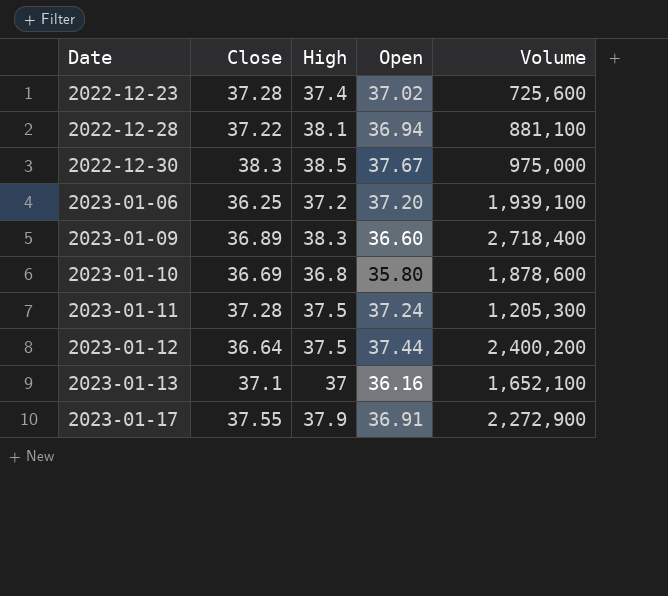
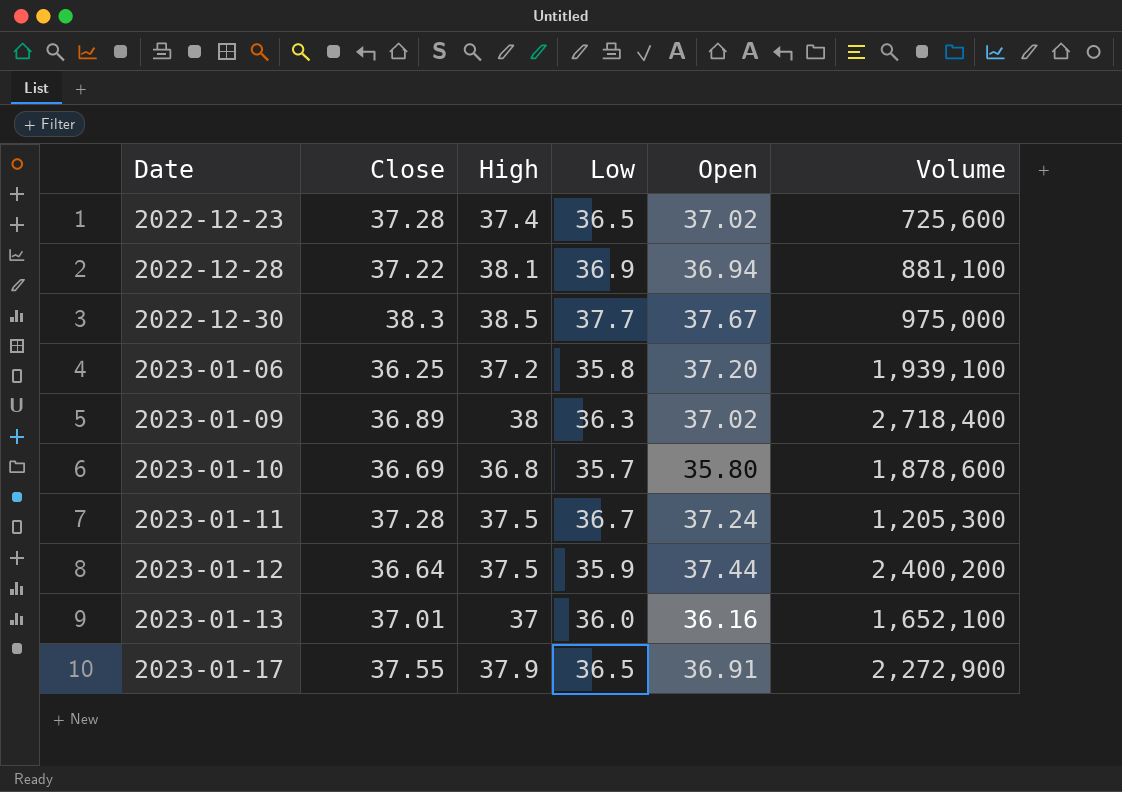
column Low | position: none -> 4
2023-01-09 | High: 38.3 -> 38
2023-01-09 | Open: 36.60 -> 37.02
2023-01-13 | Close: 37.1 -> 37.01

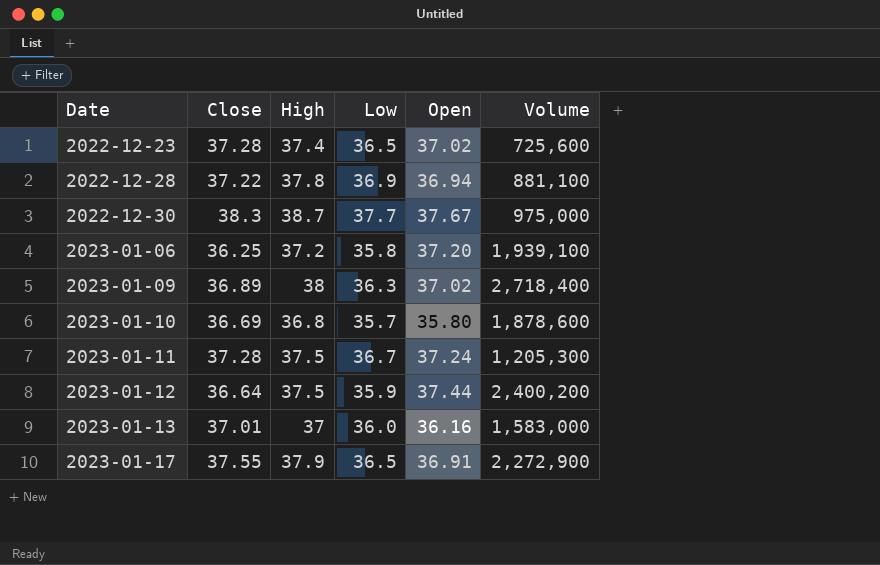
2022-12-28 | High: 38.1 -> 37.8
2022-12-30 | High: 38.5 -> 38.7
2023-01-13 | Volume: 1,652,100 -> 1,583,000

